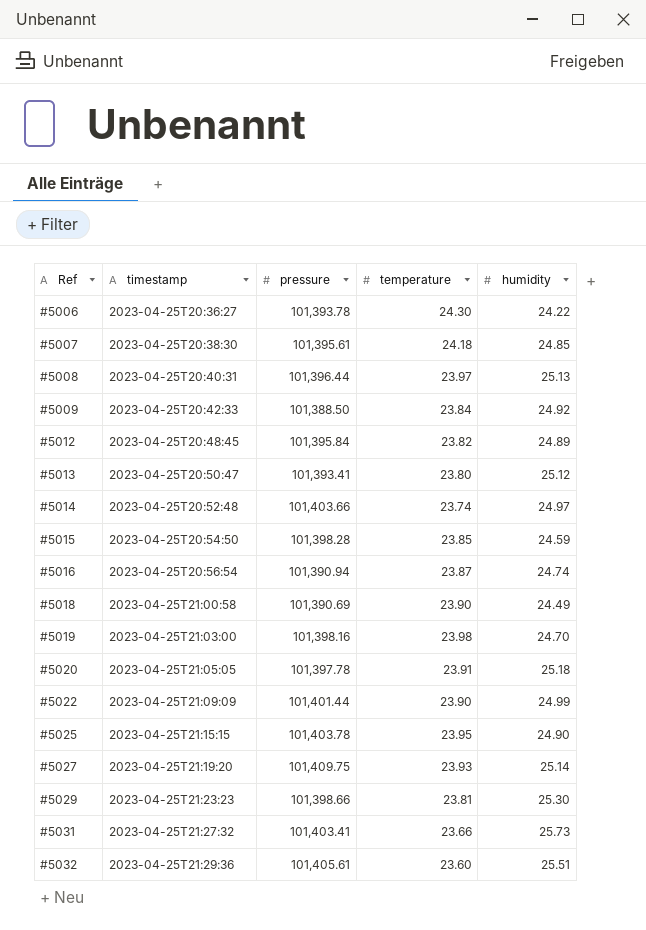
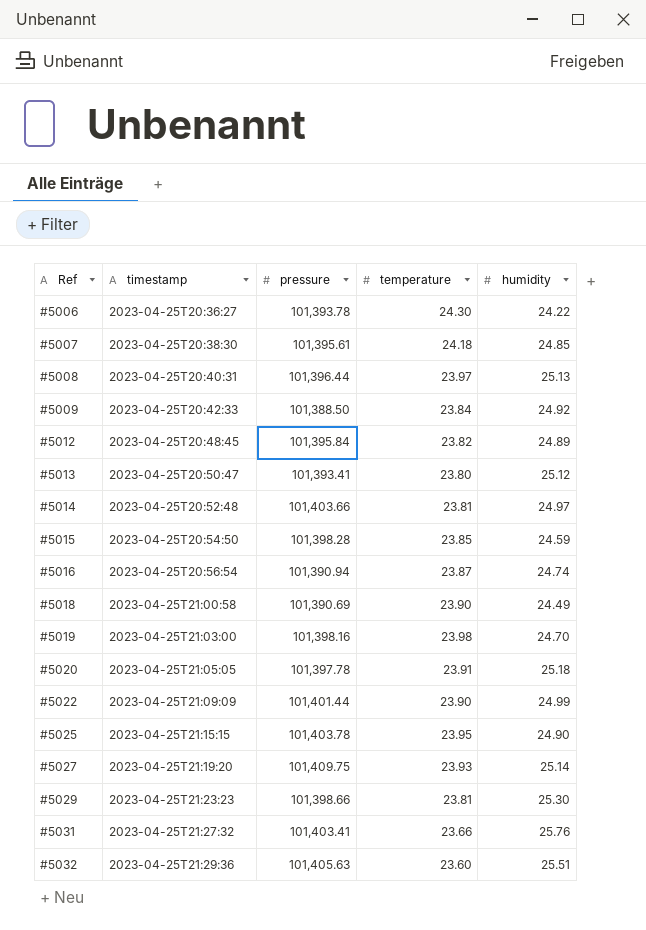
#5014 | temperature: 23.74 -> 23.81
#5031 | humidity: 25.73 -> 25.76
#5032 | pressure: 101,405.61 -> 101,405.63

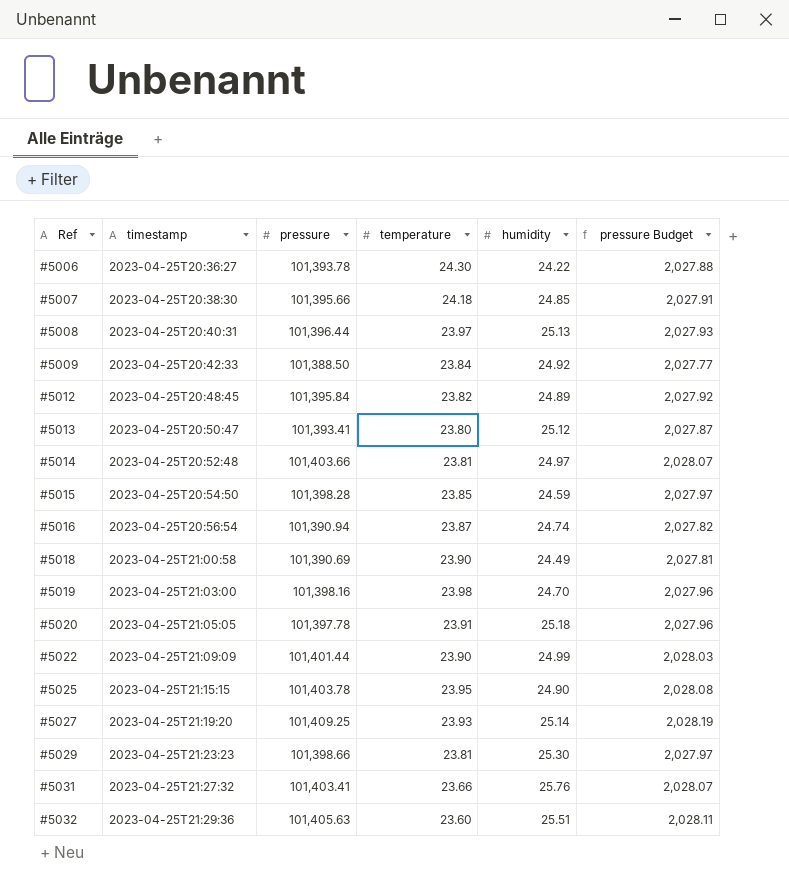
column pressure Budget | formula: none -> [pressure] * 0.02
#5007 | pressure: 101,395.61 -> 101,395.66
#5027 | pressure: 101,409.75 -> 101,409.25

